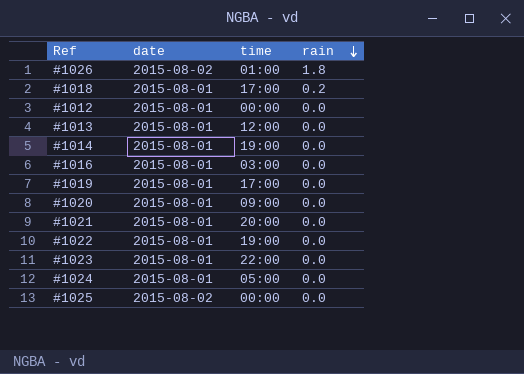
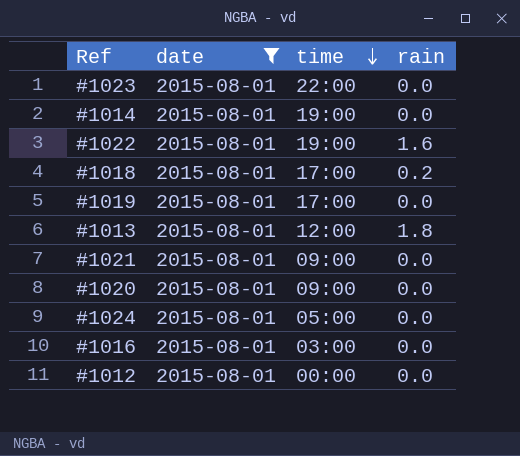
filter: none -> date = 2015-08-01
row order: rain descending -> time descending
#1022 | rain: 0.0 -> 1.6
#1013 | rain: 0.0 -> 1.8
#1021 | time: 20:00 -> 09:00

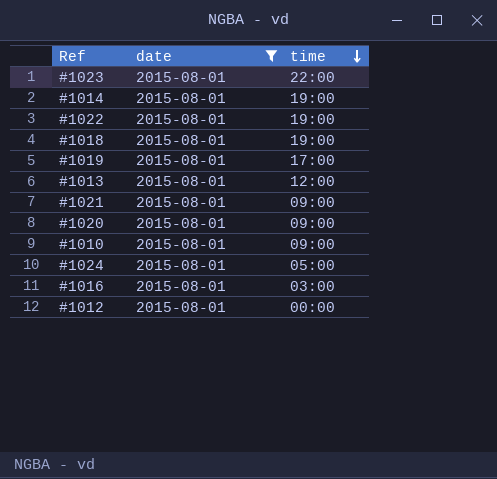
column rain | position: 4 -> none
#1018 | time: 17:00 -> 19:00
row #1010: none -> 2015-08-01 | 09:00

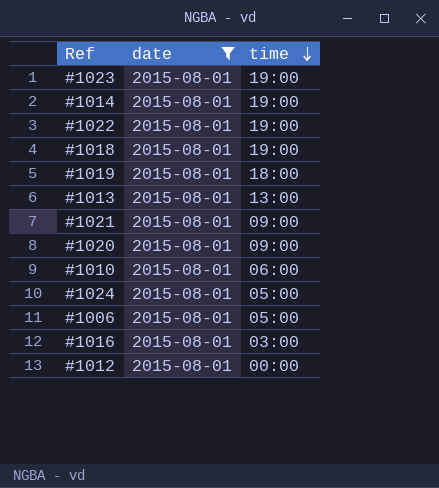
#1023 | time: 22:00 -> 19:00
#1019 | time: 17:00 -> 18:00
#1013 | time: 12:00 -> 13:00
#1010 | time: 09:00 -> 06:00
row #1006: none -> 2015-08-01 | 05:00

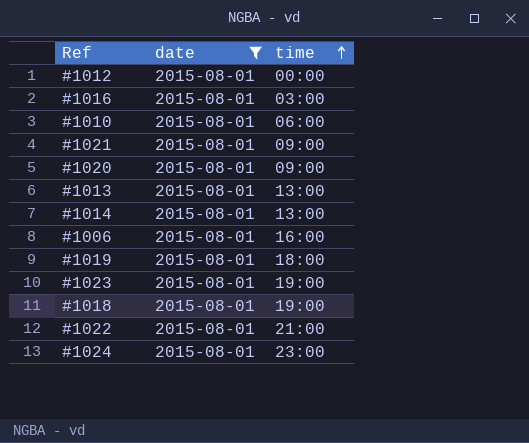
row order: time descending -> time ascending
#1014 | time: 19:00 -> 13:00
#1006 | time: 05:00 -> 16:00
#1022 | time: 19:00 -> 21:00
#1024 | time: 05:00 -> 23:00

